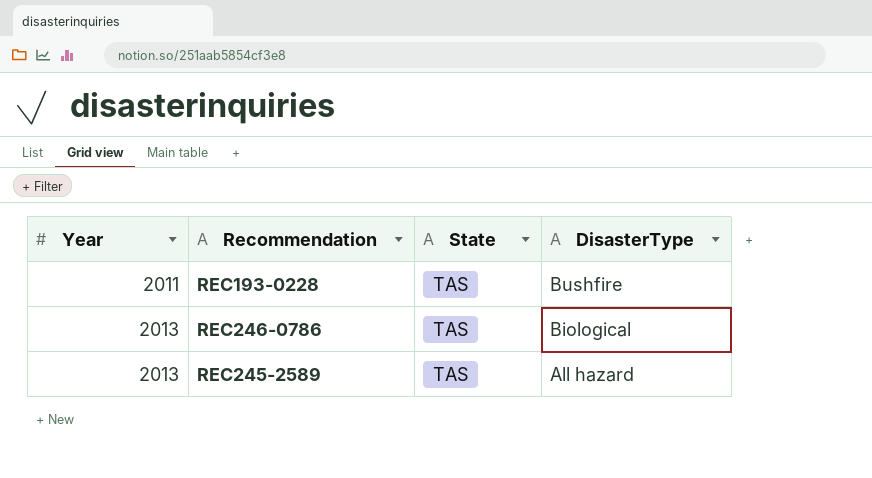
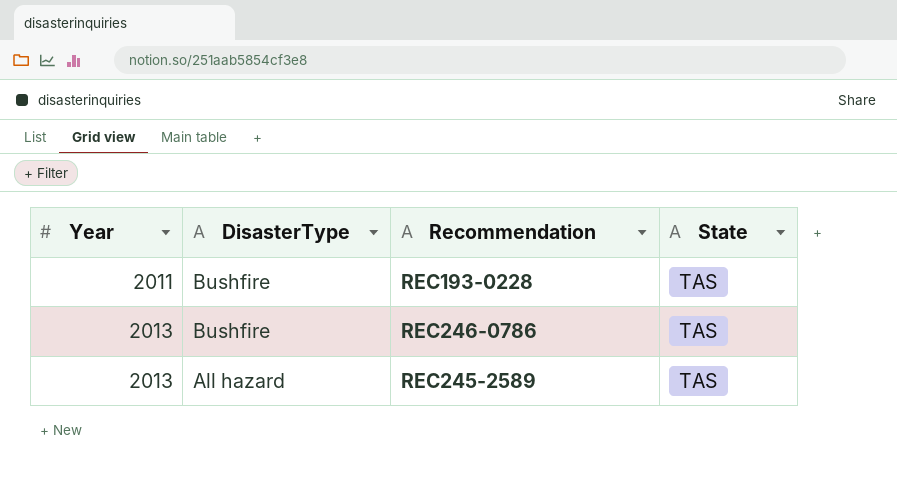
column DisasterType | position: 4 -> 2
REC246-0786 | DisasterType: Biological -> Bushfire

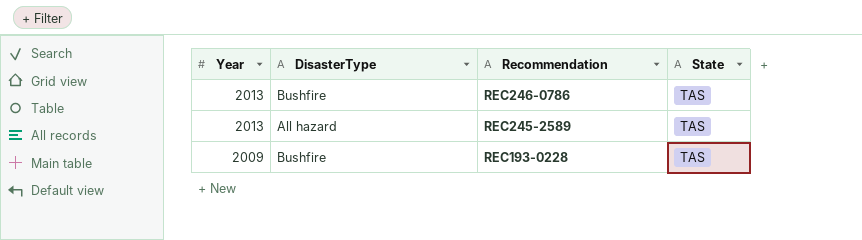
row order: Year ascending -> Year descending
REC193-0228 | Year: 2011 -> 2009

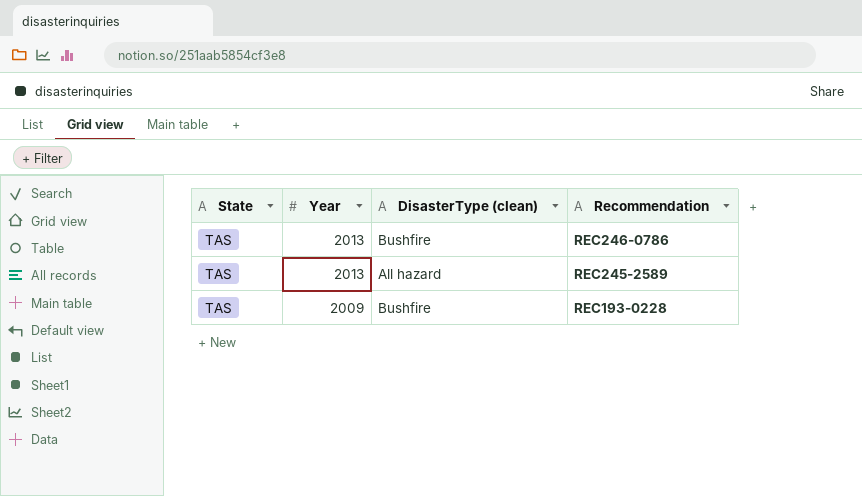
column State | position: 4 -> 1
column name: DisasterType -> DisasterType (clean)

